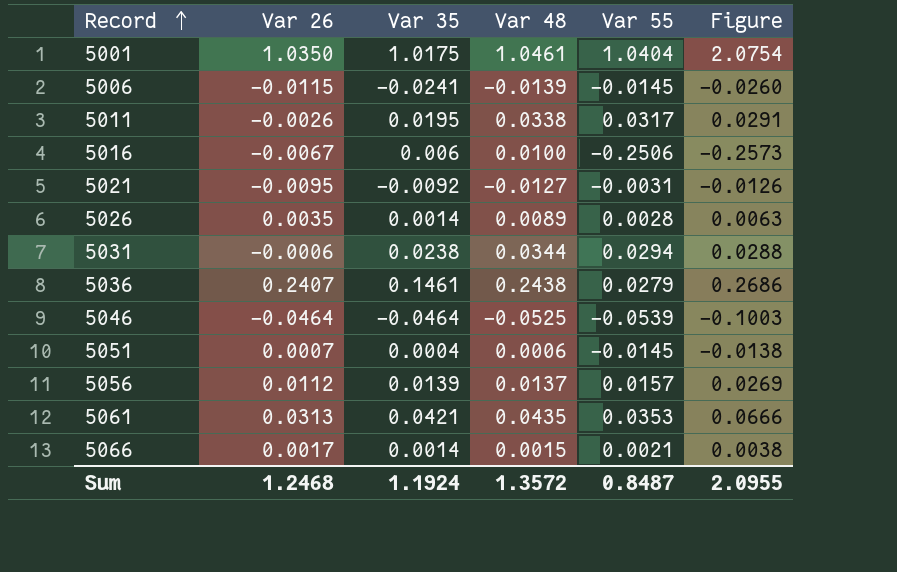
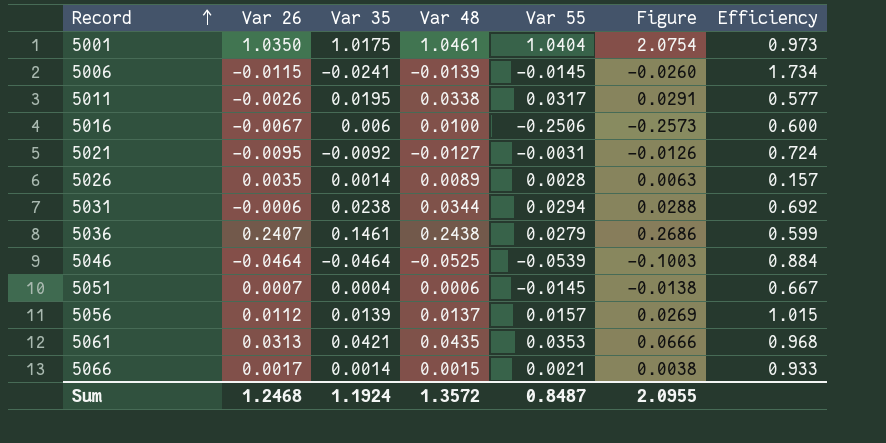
column Efficiency | formula: none -> [Var 35] / [Var 48]

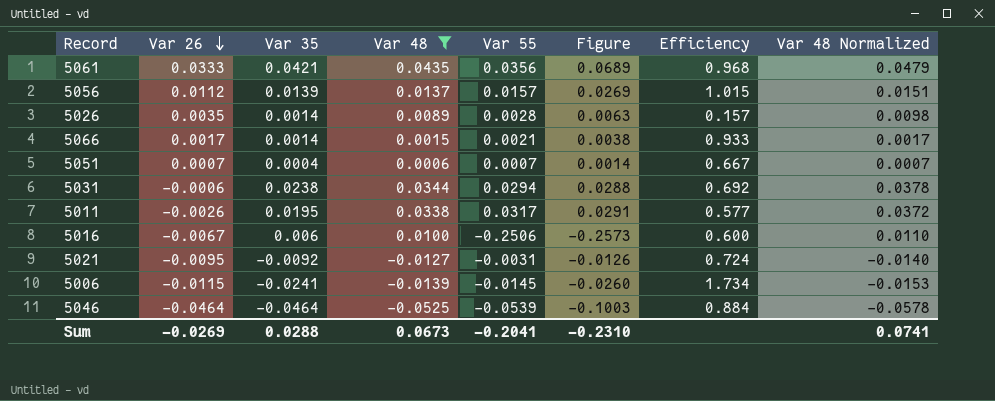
filter: none -> Var 48 <= 0.0435
row order: Record ascending -> Var 26 descending
column Var 48 Normalized | formula: none -> [Var 48] * 1.1
5061 | Var 26: 0.0313 -> 0.0333
5061 | Var 55: 0.0353 -> 0.0356
5061 | Figure: 0.0666 -> 0.0689
5051 | Var 55: -0.0145 -> 0.0007
5051 | Figure: -0.0138 -> 0.0014
Sum | Var 26: 1.2468 -> -0.0269
Sum | Var 35: 1.1924 -> 0.0288
Sum | Var 48: 1.3572 -> 0.0673
Sum | Var 55: 0.8487 -> -0.2041
Sum | Figure: 2.0955 -> -0.2310

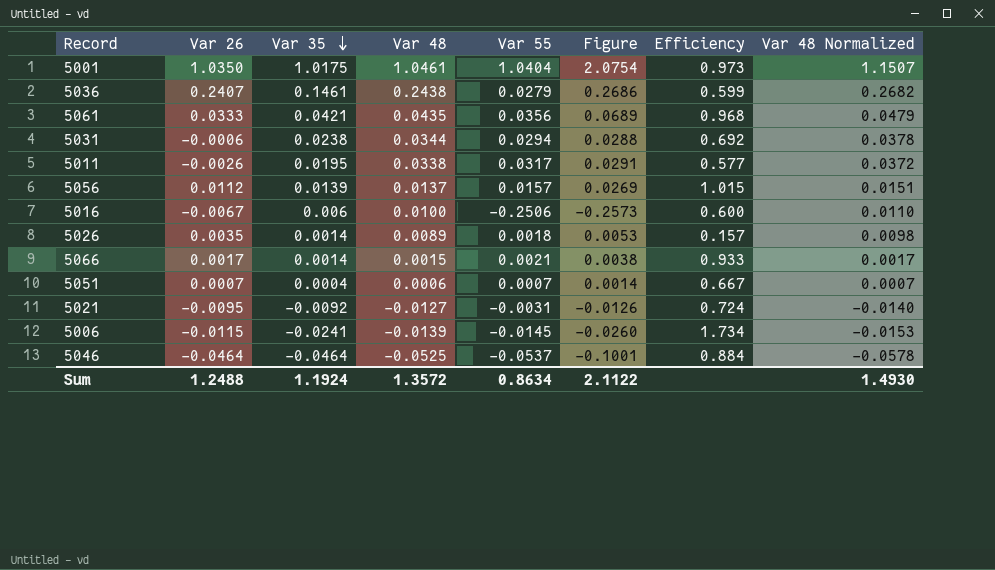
filter: Var 48 <= 0.0435 -> none
row order: Var 26 descending -> Var 35 descending
5026 | Var 55: 0.0028 -> 0.0018
5026 | Figure: 0.0063 -> 0.0053
5046 | Var 55: -0.0539 -> -0.0537
5046 | Figure: -0.1003 -> -0.1001
Sum | Var 26: -0.0269 -> 1.2488
Sum | Var 35: 0.0288 -> 1.1924
Sum | Var 48: 0.0673 -> 1.3572
Sum | Var 55: -0.2041 -> 0.8634
Sum | Figure: -0.2310 -> 2.1122
Sum | Var 48 Normalized: 0.0741 -> 1.4930

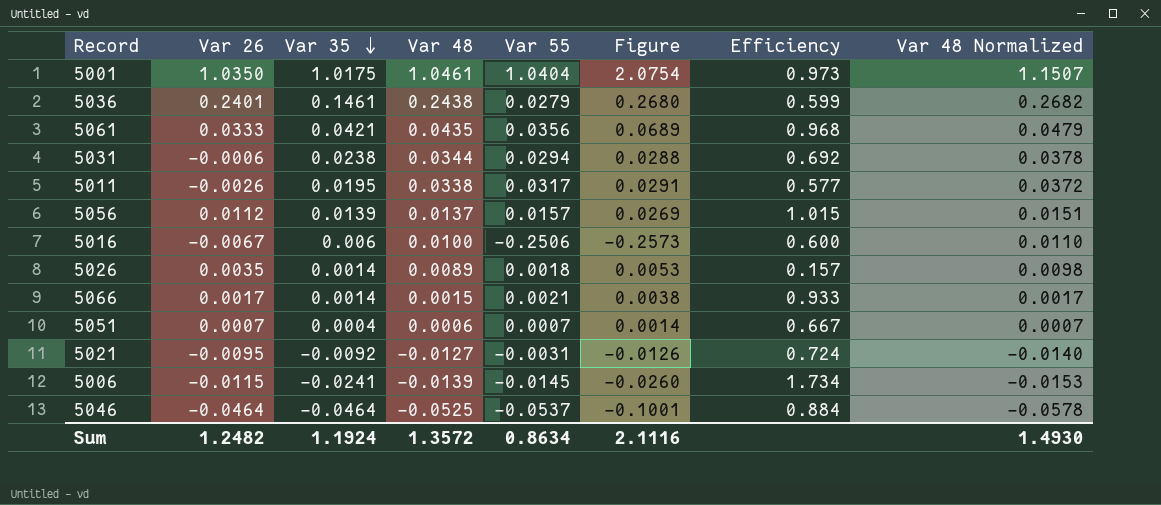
5036 | Var 26: 0.2407 -> 0.2401
5036 | Figure: 0.2686 -> 0.2680
Sum | Var 26: 1.2488 -> 1.2482
Sum | Figure: 2.1122 -> 2.1116

